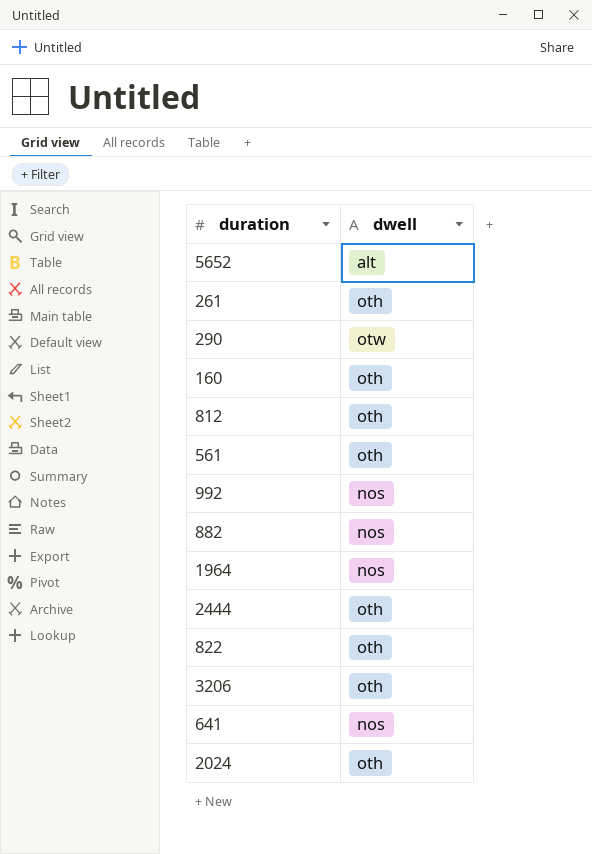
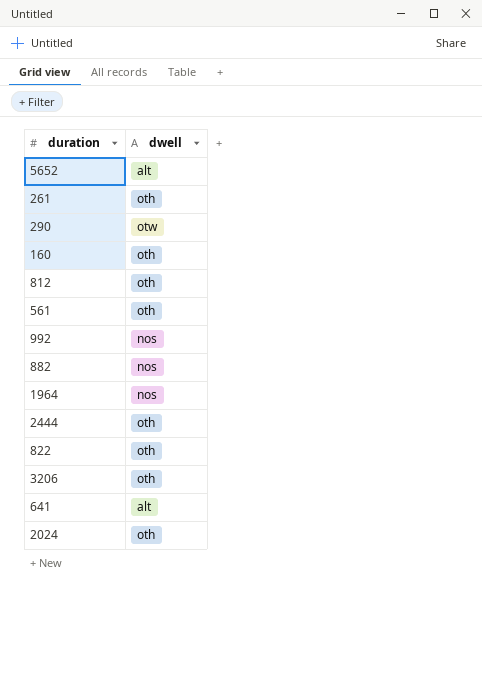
641 | dwell: nos -> alt

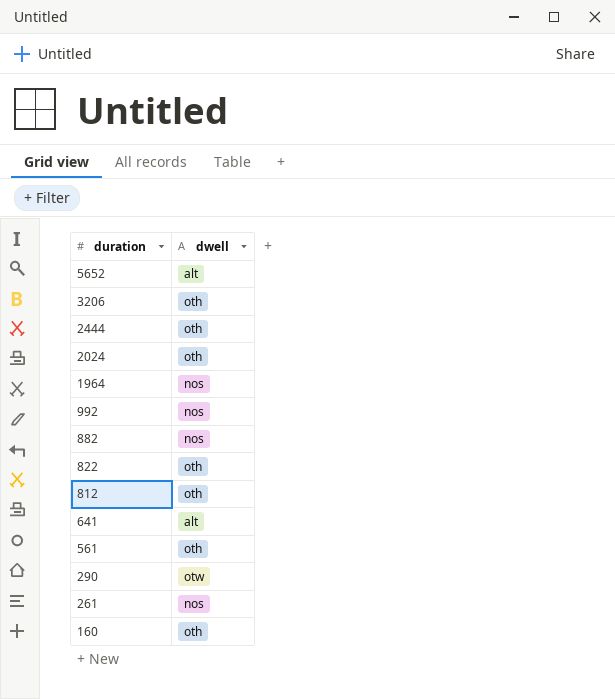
row order: none -> duration descending
261 | dwell: oth -> nos

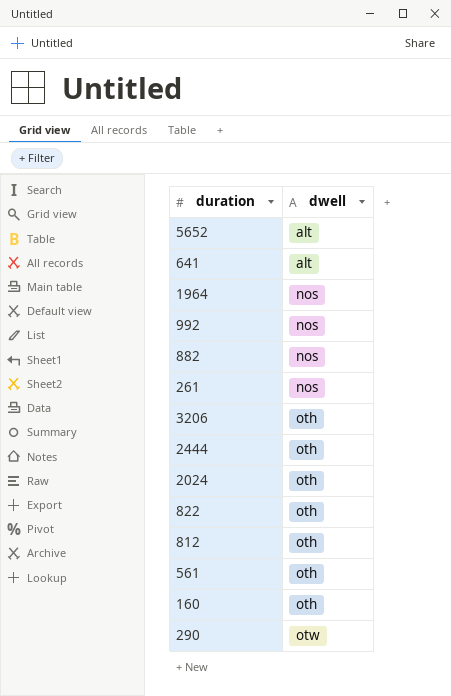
row order: duration descending -> dwell ascending

